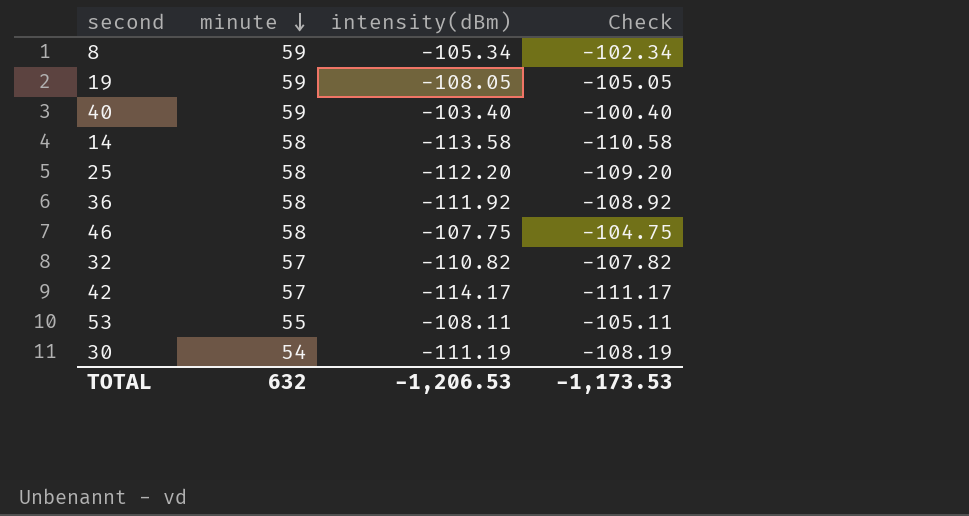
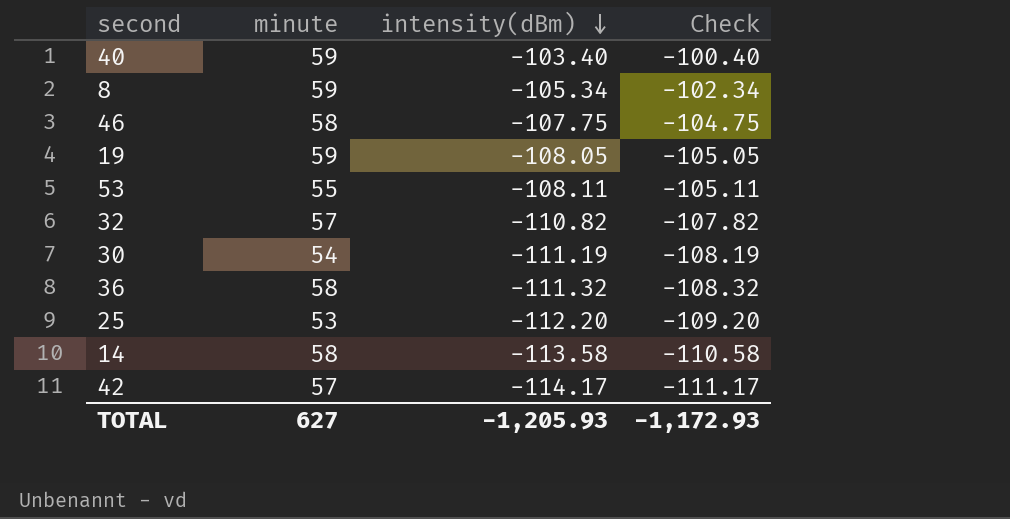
row order: minute descending -> intensity(dBm) descending
36 | intensity(dBm): -111.92 -> -111.32
36 | Check: -108.92 -> -108.32
25 | minute: 58 -> 53
TOTAL | minute: 632 -> 627
TOTAL | intensity(dBm): -1,206.53 -> -1,205.93
TOTAL | Check: -1,173.53 -> -1,172.93

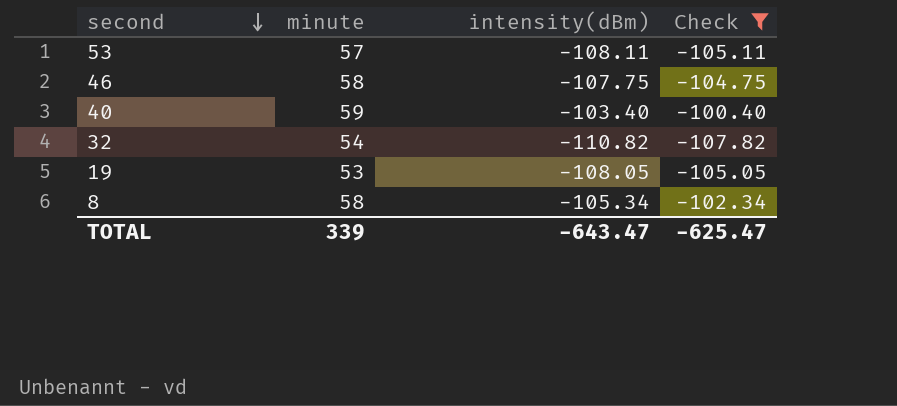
filter: none -> Check >= -107.82
row order: intensity(dBm) descending -> second descending
53 | minute: 55 -> 57
32 | minute: 57 -> 54
19 | minute: 59 -> 53
8 | minute: 59 -> 58
TOTAL | minute: 627 -> 339
TOTAL | intensity(dBm): -1,205.93 -> -643.47
TOTAL | Check: -1,172.93 -> -625.47

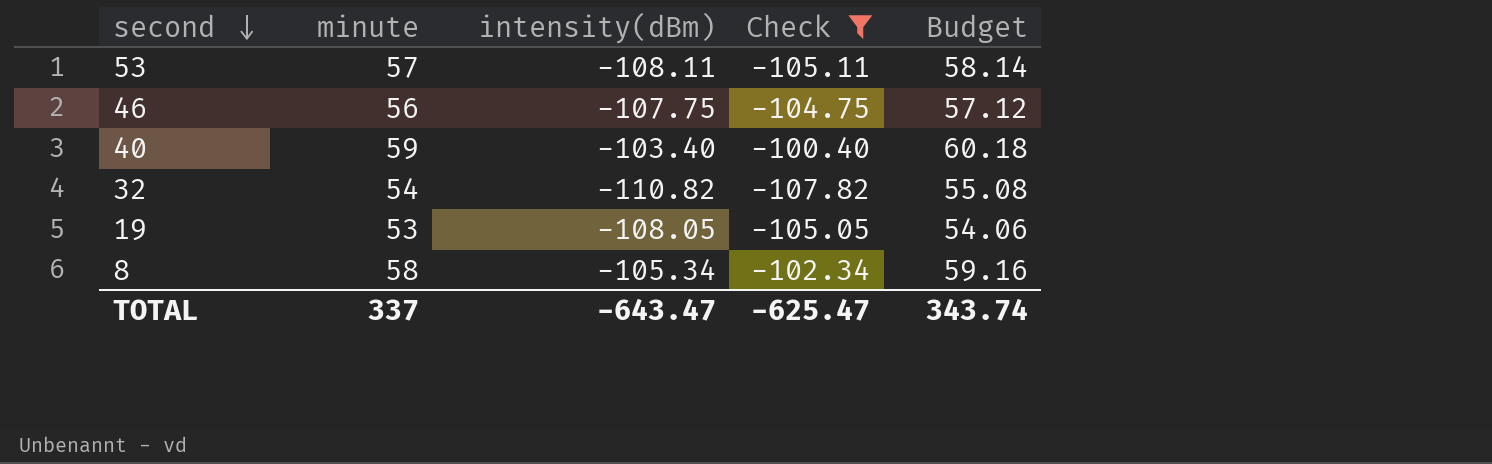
column Budget | formula: none -> [minute] * 1.02
46 | minute: 58 -> 56
TOTAL | minute: 339 -> 337

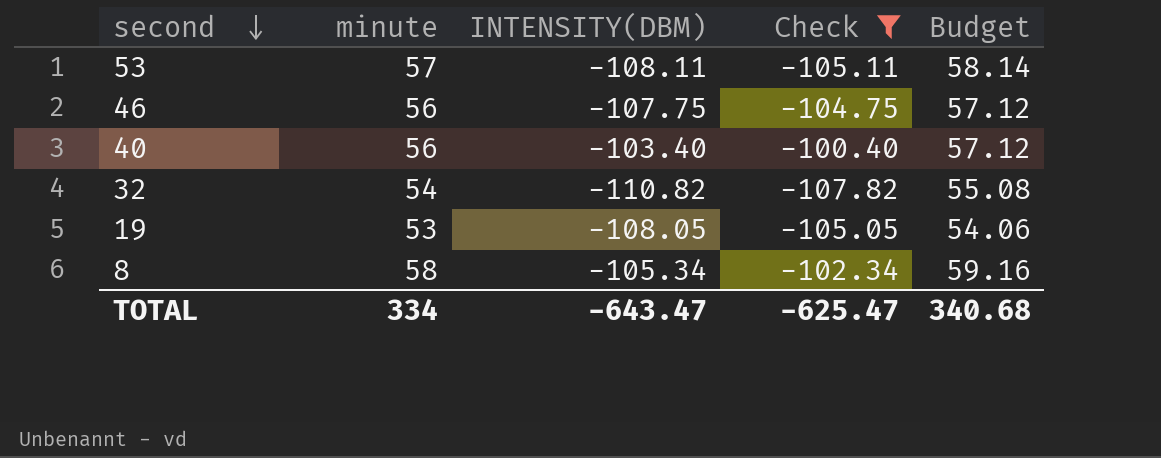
column name: intensity(dBm) -> INTENSITY(DBM)
40 | minute: 59 -> 56
40 | Budget: 60.18 -> 57.12
TOTAL | minute: 337 -> 334
TOTAL | Budget: 343.74 -> 340.68

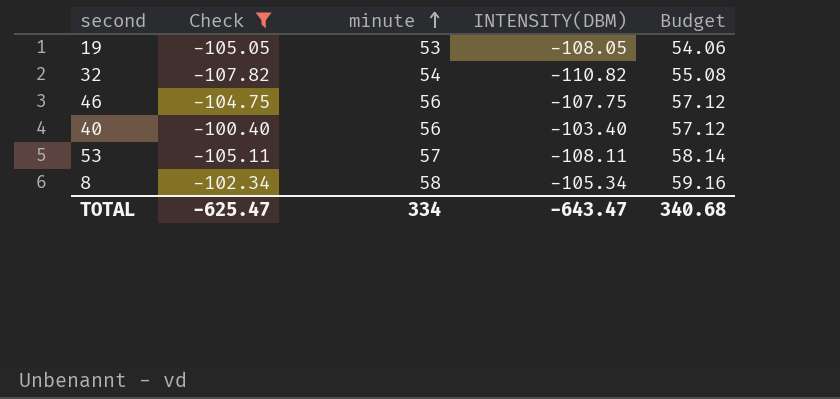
row order: second descending -> minute ascending
column Check | position: 4 -> 2

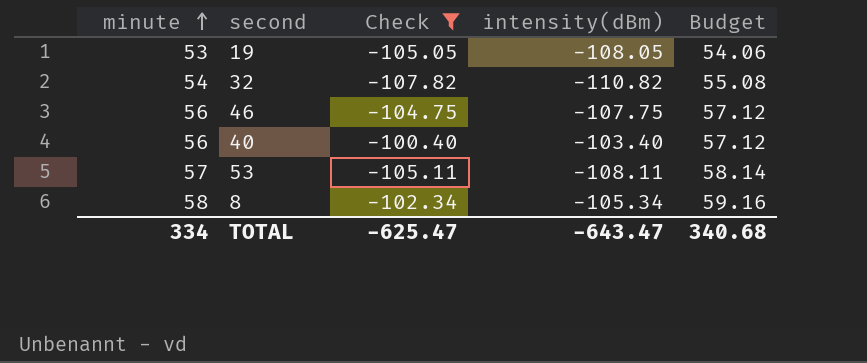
column minute | position: 3 -> 1
column name: INTENSITY(DBM) -> intensity(dBm)

